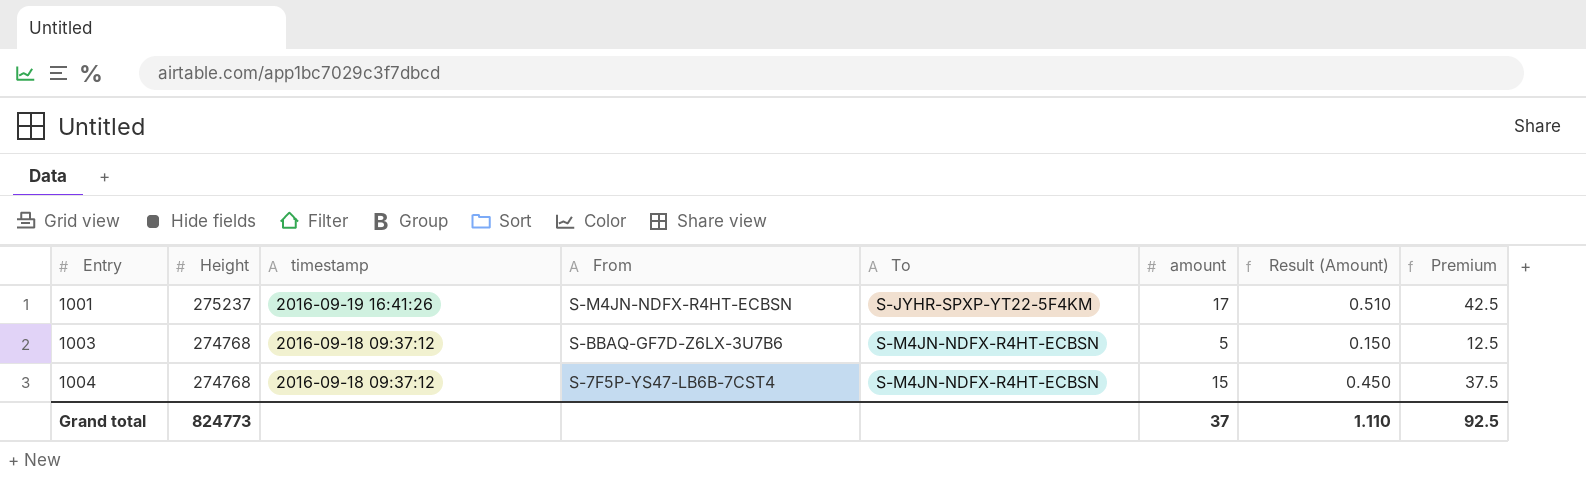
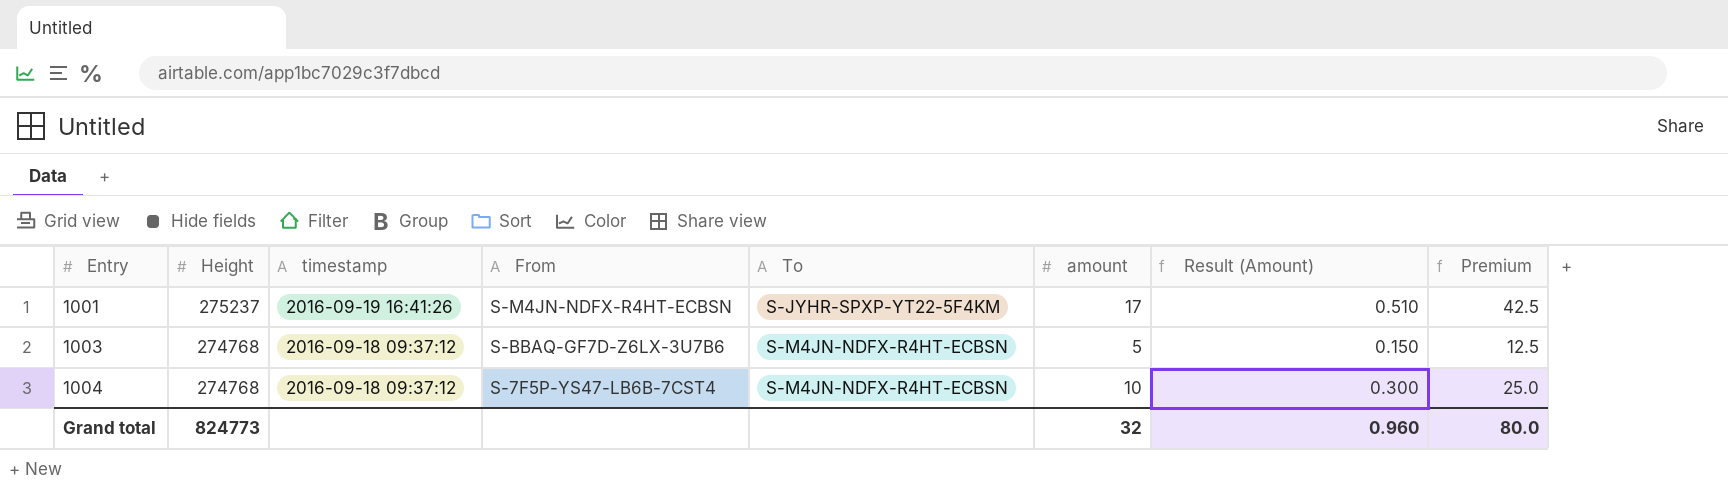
1004 | amount: 15 -> 10
1004 | Result (Amount): 0.450 -> 0.300
1004 | Premium: 37.5 -> 25.0
Grand total | amount: 37 -> 32
Grand total | Result (Amount): 1.110 -> 0.960
Grand total | Premium: 92.5 -> 80.0

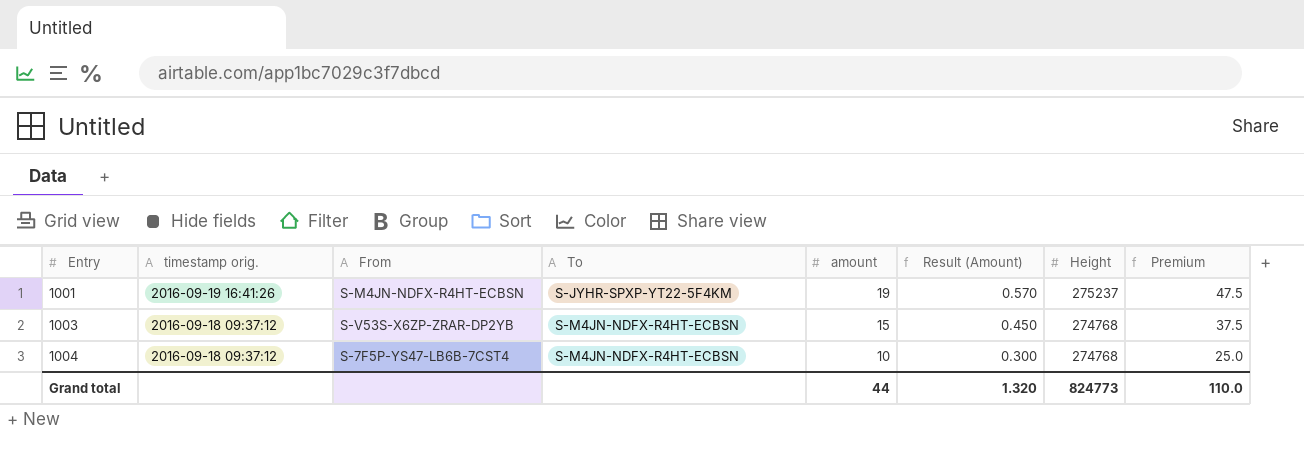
column name: timestamp -> timestamp orig.
column Height | position: 2 -> 7
1001 | amount: 17 -> 19
1001 | Result (Amount): 0.510 -> 0.570
1001 | Premium: 42.5 -> 47.5
1003 | From: S-BBAQ-GF7D-Z6LX-3U7B6 -> S-V53S-X6ZP-ZRAR-DP2YB
1003 | amount: 5 -> 15
1003 | Result (Amount): 0.150 -> 0.450
1003 | Premium: 12.5 -> 37.5
Grand total | amount: 32 -> 44
Grand total | Result (Amount): 0.960 -> 1.320
Grand total | Premium: 80.0 -> 110.0

